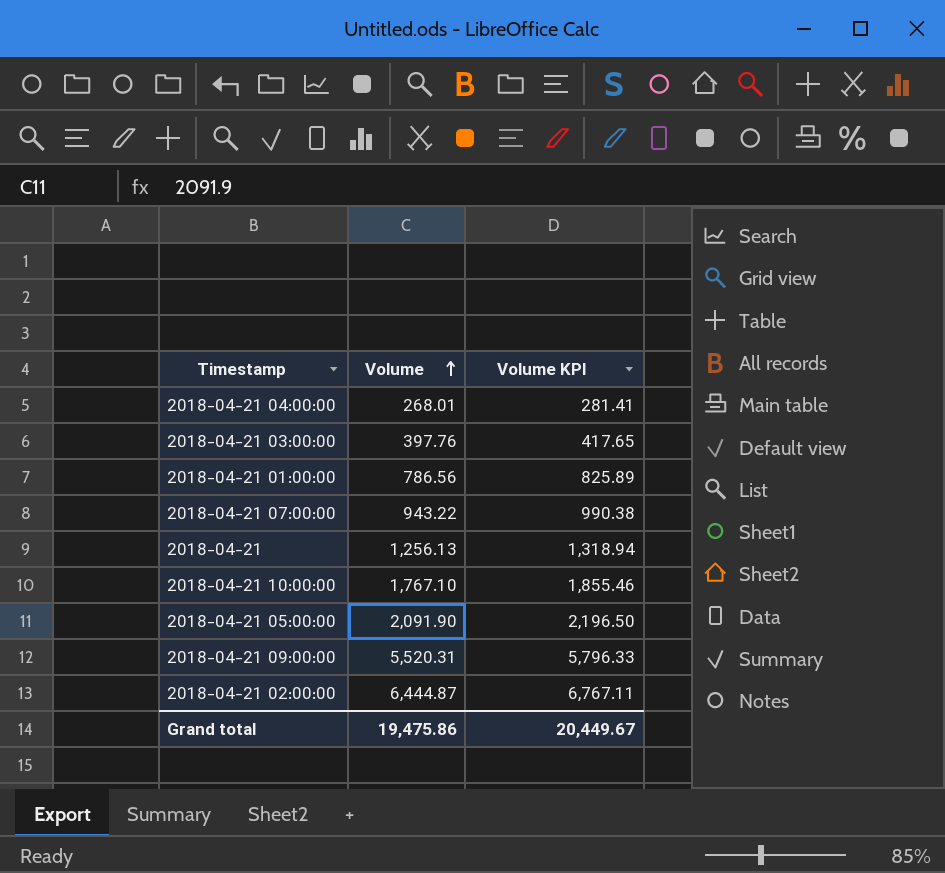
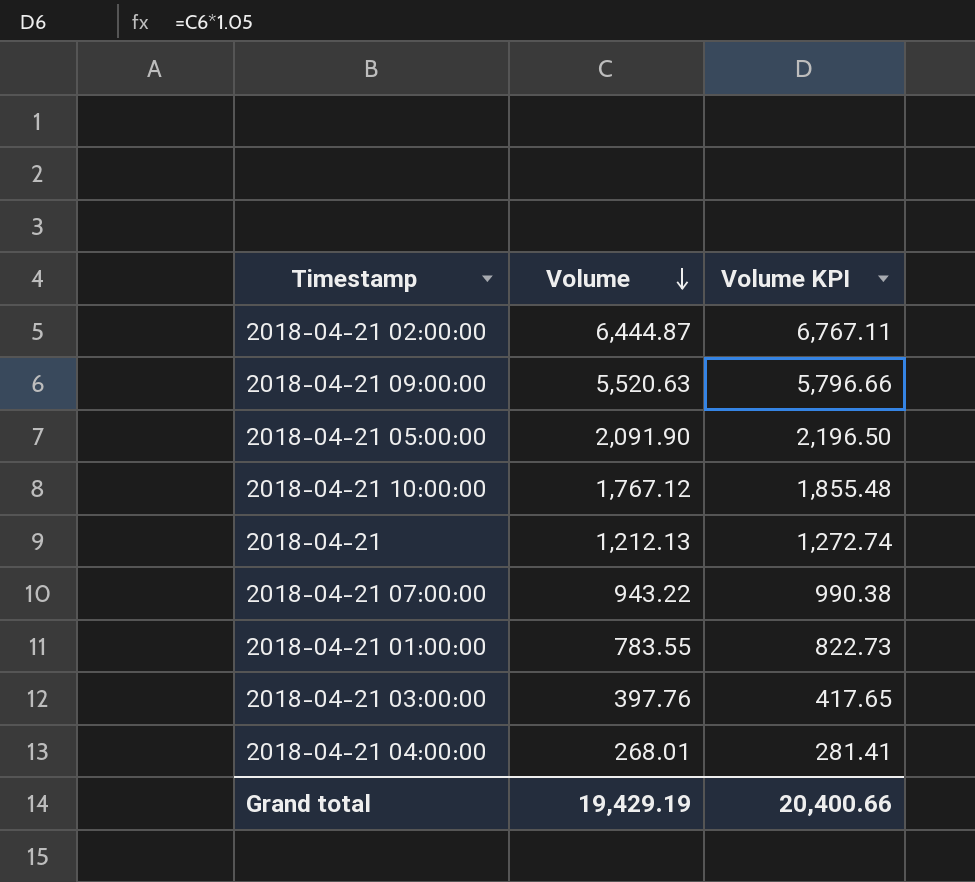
row order: Volume ascending -> Volume descending
2018-04-21 09:00:00 | Volume: 5,520.31 -> 5,520.63
2018-04-21 09:00:00 | Volume KPI: 5,796.33 -> 5,796.66
2018-04-21 10:00:00 | Volume: 1,767.10 -> 1,767.12
2018-04-21 10:00:00 | Volume KPI: 1,855.46 -> 1,855.48
2018-04-21 | Volume: 1,256.13 -> 1,212.13
2018-04-21 | Volume KPI: 1,318.94 -> 1,272.74
2018-04-21 01:00:00 | Volume: 786.56 -> 783.55
2018-04-21 01:00:00 | Volume KPI: 825.89 -> 822.73
Grand total | Volume: 19,475.86 -> 19,429.19
Grand total | Volume KPI: 20,449.67 -> 20,400.66

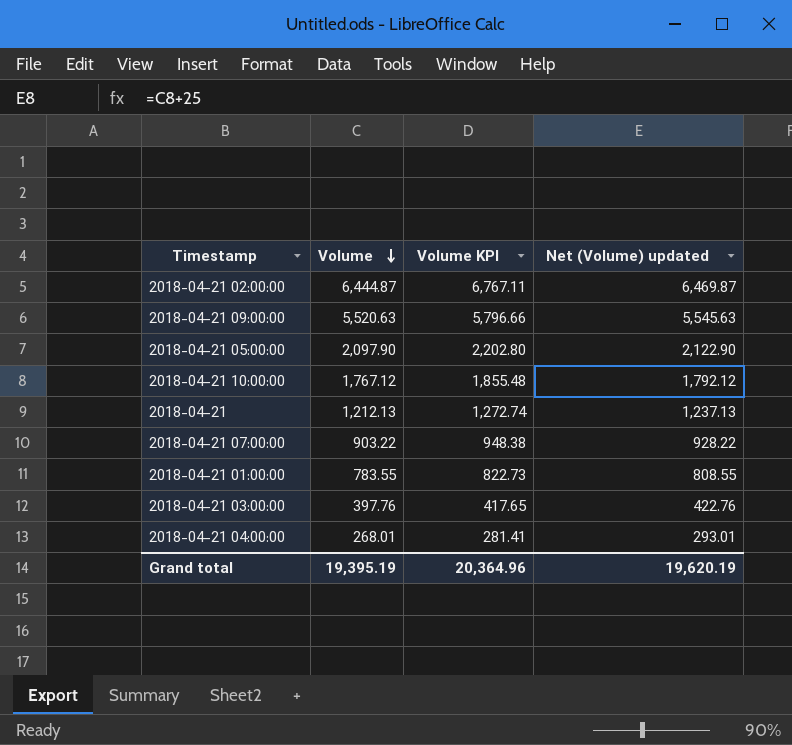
column Net (Volume) updated | formula: none -> [Volume] + 25
2018-04-21 05:00:00 | Volume: 2,091.90 -> 2,097.90
2018-04-21 05:00:00 | Volume KPI: 2,196.50 -> 2,202.80
2018-04-21 07:00:00 | Volume: 943.22 -> 903.22
2018-04-21 07:00:00 | Volume KPI: 990.38 -> 948.38
Grand total | Volume: 19,429.19 -> 19,395.19
Grand total | Volume KPI: 20,400.66 -> 20,364.96

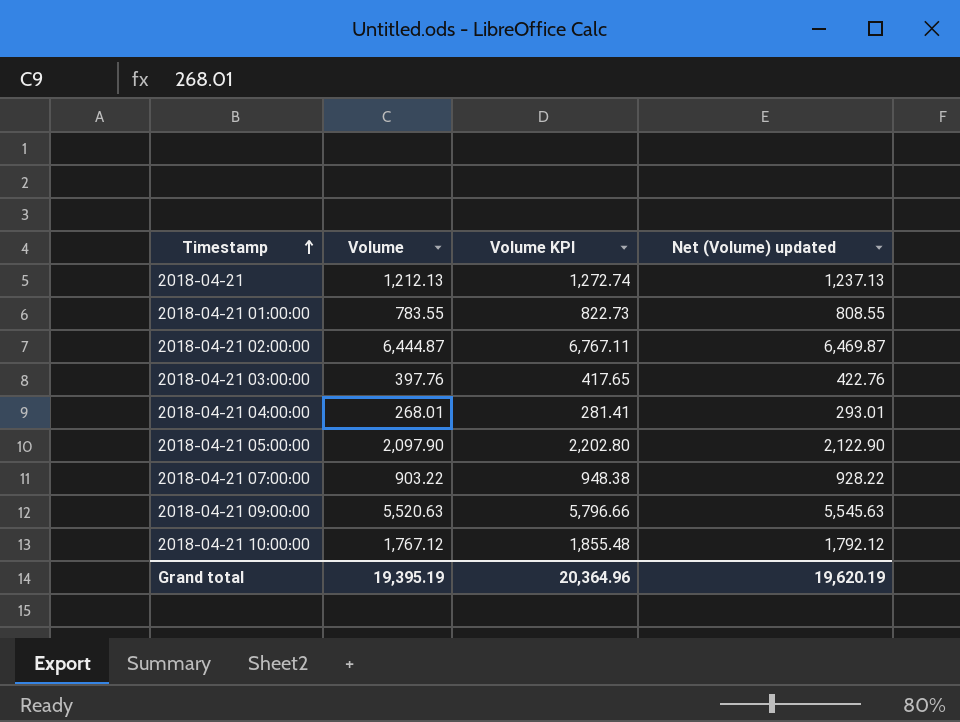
row order: Volume descending -> Timestamp ascending

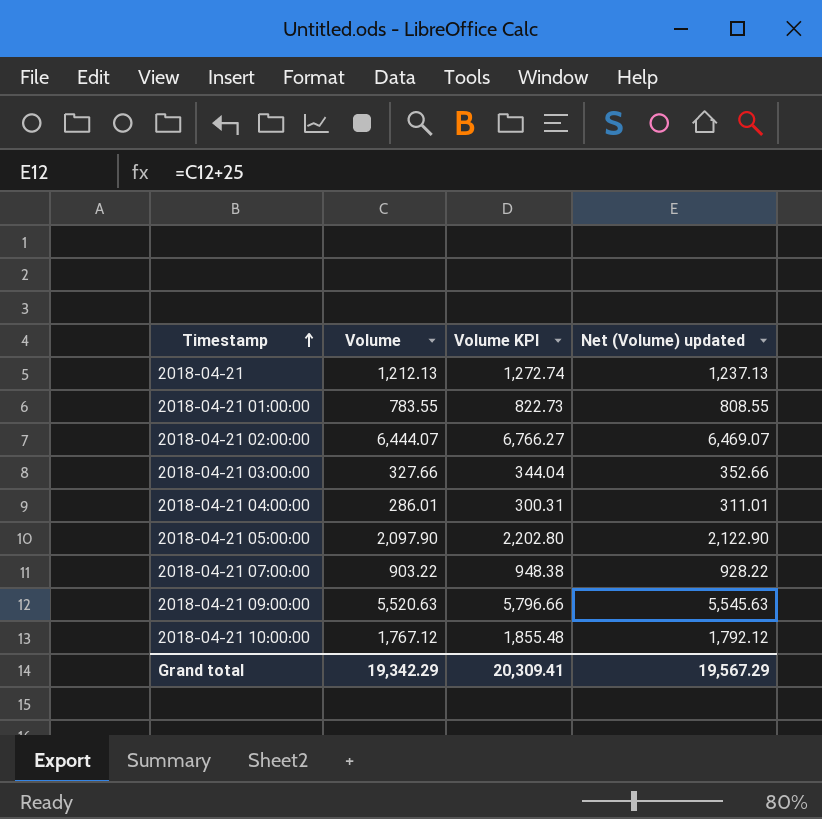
2018-04-21 02:00:00 | Volume: 6,444.87 -> 6,444.07
2018-04-21 02:00:00 | Volume KPI: 6,767.11 -> 6,766.27
2018-04-21 02:00:00 | Net (Volume) updated: 6,469.87 -> 6,469.07
2018-04-21 03:00:00 | Volume: 397.76 -> 327.66
2018-04-21 03:00:00 | Volume KPI: 417.65 -> 344.04
2018-04-21 03:00:00 | Net (Volume) updated: 422.76 -> 352.66
2018-04-21 04:00:00 | Volume: 268.01 -> 286.01
2018-04-21 04:00:00 | Volume KPI: 281.41 -> 300.31
2018-04-21 04:00:00 | Net (Volume) updated: 293.01 -> 311.01
Grand total | Volume: 19,395.19 -> 19,342.29
Grand total | Volume KPI: 20,364.96 -> 20,309.41
Grand total | Net (Volume) updated: 19,620.19 -> 19,567.29

